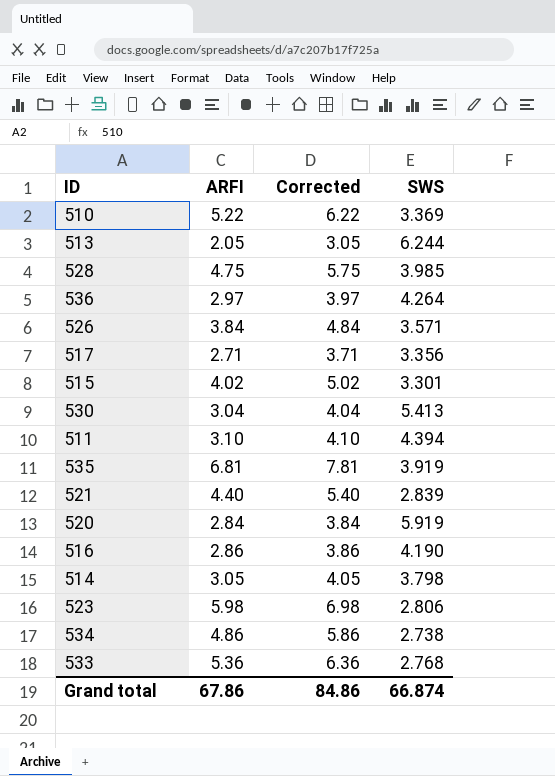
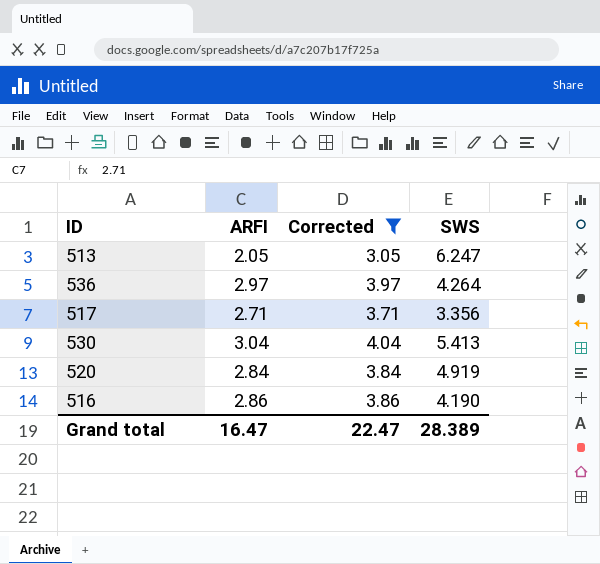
filter: none -> Corrected <= 4.04
513 | SWS: 6.244 -> 6.247
520 | SWS: 5.919 -> 4.919
Grand total | ARFI: 67.86 -> 16.47
Grand total | Corrected: 84.86 -> 22.47
Grand total | SWS: 66.874 -> 28.389

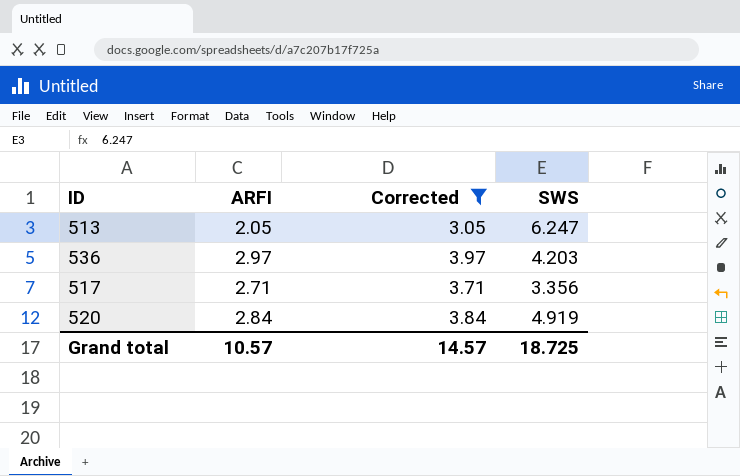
row 530: 3.04 | 4.04 | 5.413 -> none
row 516: 2.86 | 3.86 | 4.190 -> none
536 | SWS: 4.264 -> 4.203
Grand total | ARFI: 16.47 -> 10.57
Grand total | Corrected: 22.47 -> 14.57
Grand total | SWS: 28.389 -> 18.725

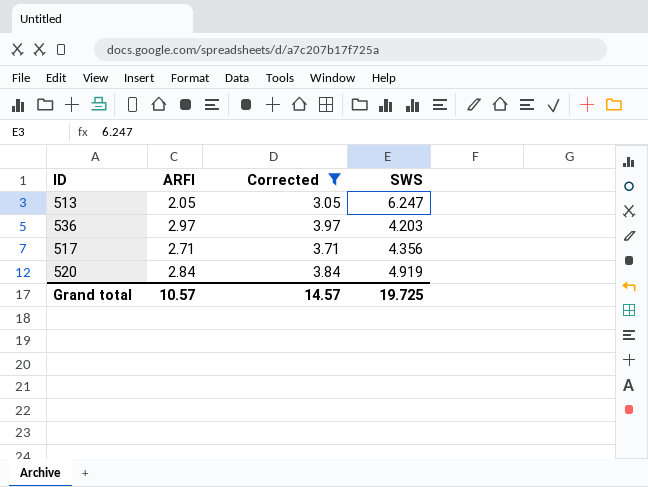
517 | SWS: 3.356 -> 4.356
Grand total | SWS: 18.725 -> 19.725

